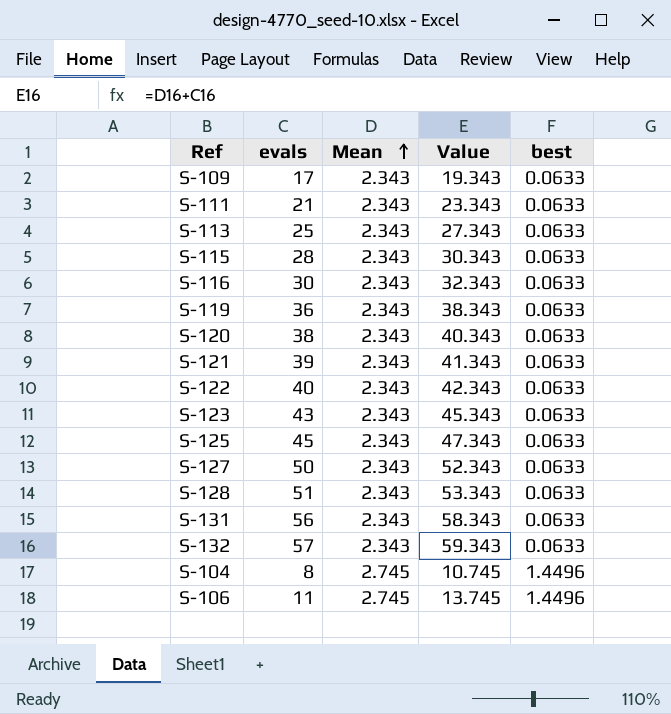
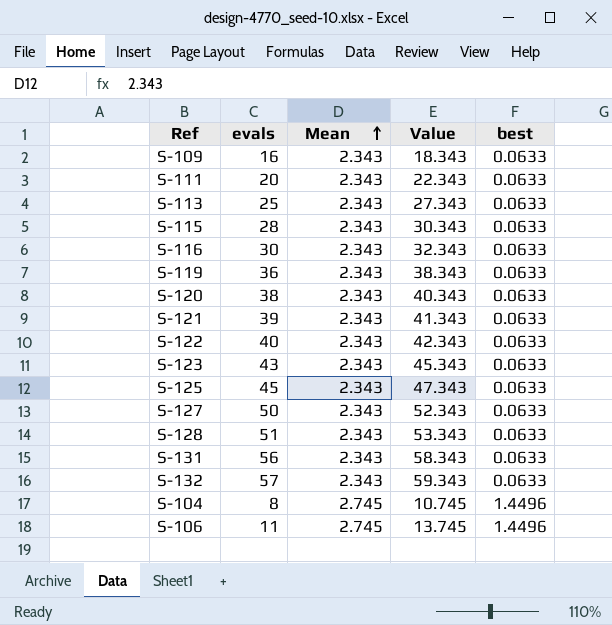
S-109 | evals: 17 -> 16
S-109 | Value: 19.343 -> 18.343
S-111 | evals: 21 -> 20
S-111 | Value: 23.343 -> 22.343

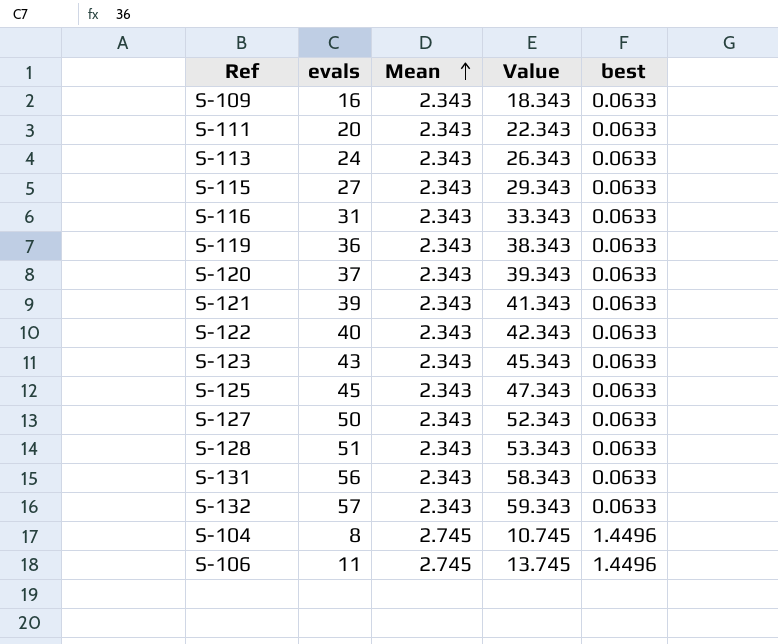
S-113 | evals: 25 -> 24
S-113 | Value: 27.343 -> 26.343
S-115 | evals: 28 -> 27
S-115 | Value: 30.343 -> 29.343
S-116 | evals: 30 -> 31
S-116 | Value: 32.343 -> 33.343
S-120 | evals: 38 -> 37
S-120 | Value: 40.343 -> 39.343

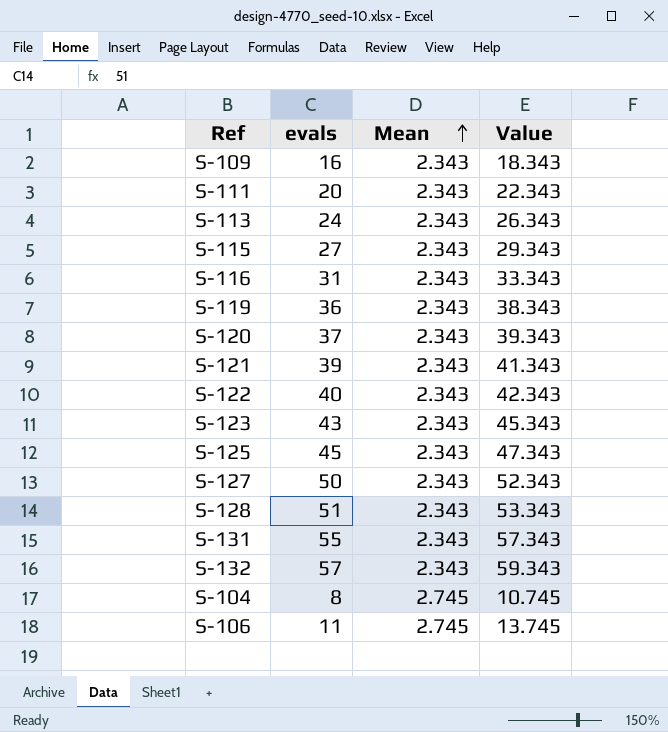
column best | position: 5 -> none
S-131 | evals: 56 -> 55
S-131 | Value: 58.343 -> 57.343

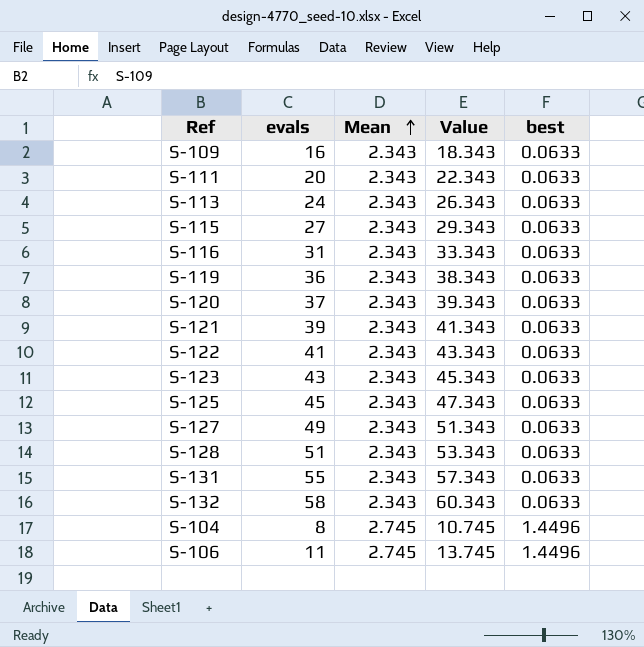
column best | position: none -> 5
S-122 | evals: 40 -> 41
S-122 | Value: 42.343 -> 43.343
S-127 | evals: 50 -> 49
S-127 | Value: 52.343 -> 51.343
S-132 | evals: 57 -> 58
S-132 | Value: 59.343 -> 60.343

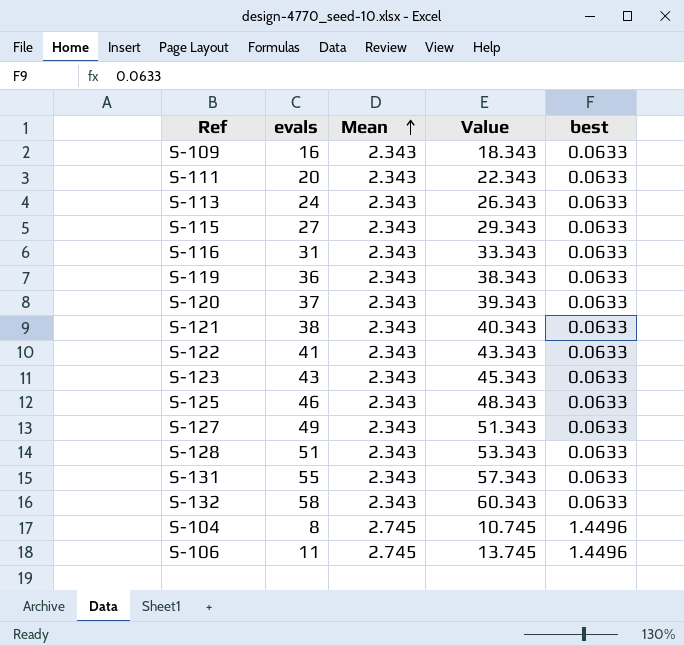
S-121 | evals: 39 -> 38
S-121 | Value: 41.343 -> 40.343
S-125 | evals: 45 -> 46
S-125 | Value: 47.343 -> 48.343

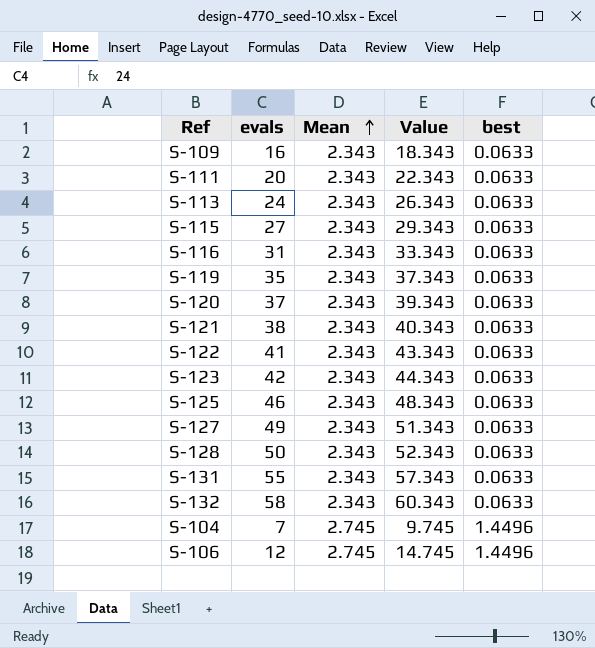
S-119 | evals: 36 -> 35
S-119 | Value: 38.343 -> 37.343
S-123 | evals: 43 -> 42
S-123 | Value: 45.343 -> 44.343
S-128 | evals: 51 -> 50
S-128 | Value: 53.343 -> 52.343
S-104 | evals: 8 -> 7
S-104 | Value: 10.745 -> 9.745
S-106 | evals: 11 -> 12
S-106 | Value: 13.745 -> 14.745

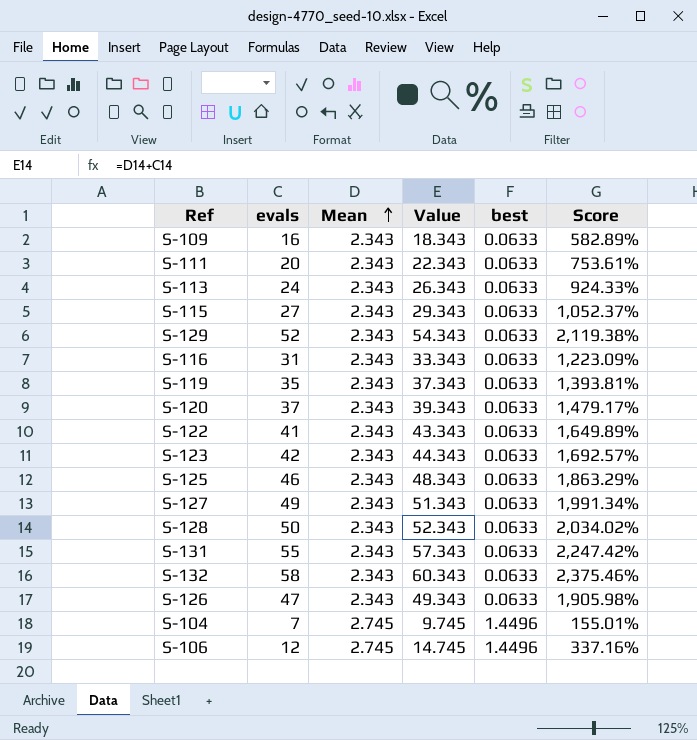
column Score | formula: none -> ([evals] - [Mean]) / [Mean]
row S-121: 38 | 2.343 | 40.343 | 0.0633 -> none
row S-129: none -> 52 | 2.343 | 54.343 | 0.0633 | 2,119.38%
row S-126: none -> 47 | 2.343 | 49.343 | 0.0633 | 1,905.98%

